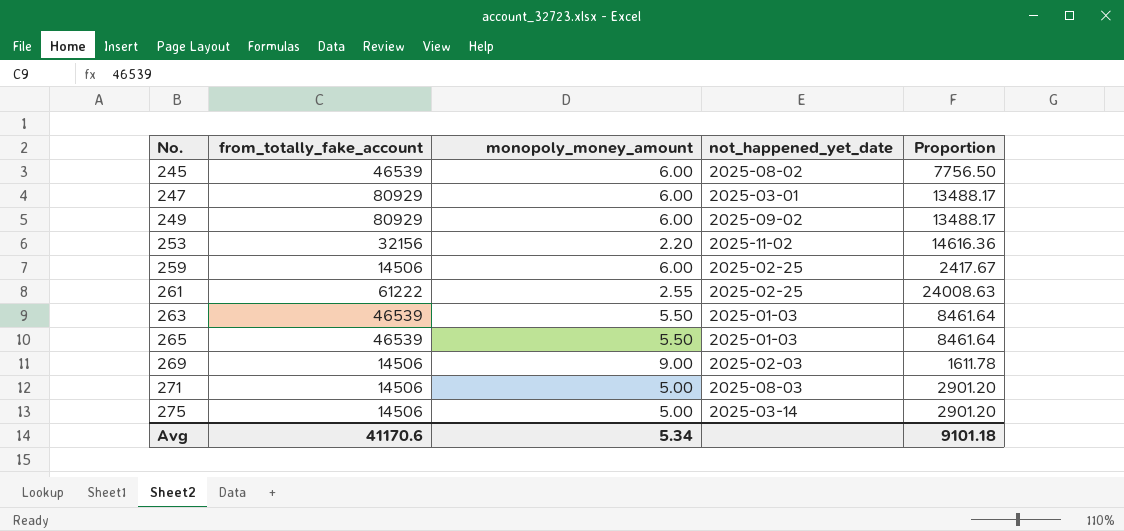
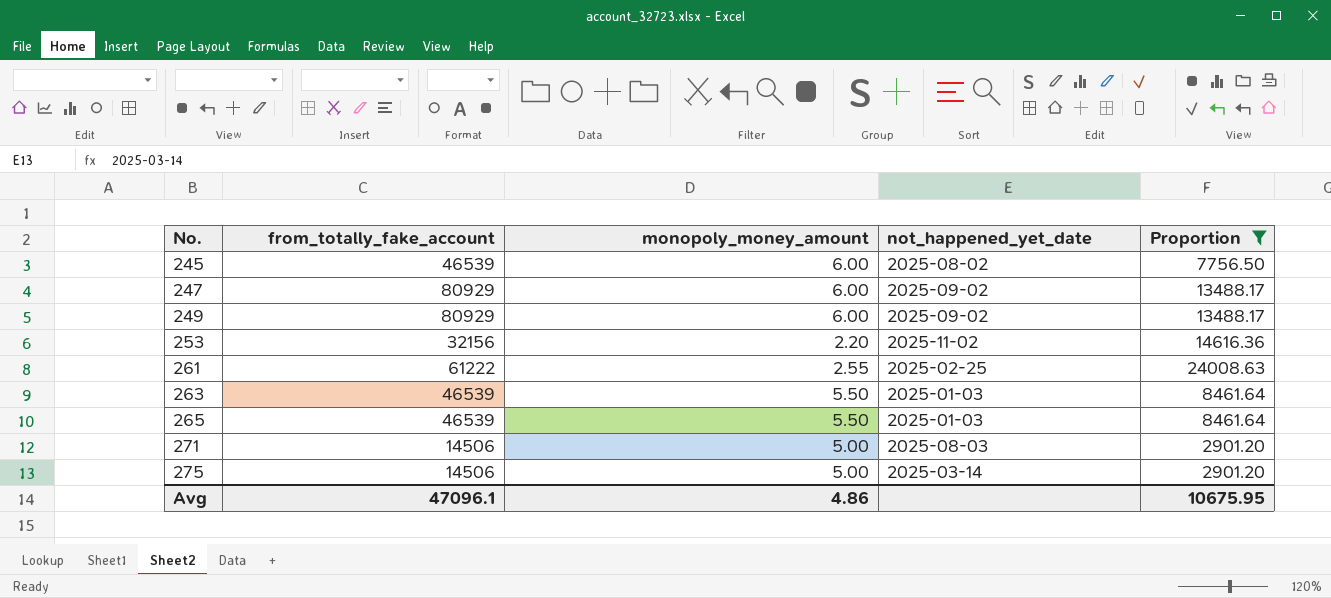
filter: none -> Proportion >= 2901.20
247 | not_happened_yet_date: 2025-03-01 -> 2025-09-02
Avg | from_totally_fake_account: 41170.6 -> 47096.1
Avg | monopoly_money_amount: 5.34 -> 4.86
Avg | Proportion: 9101.18 -> 10675.95

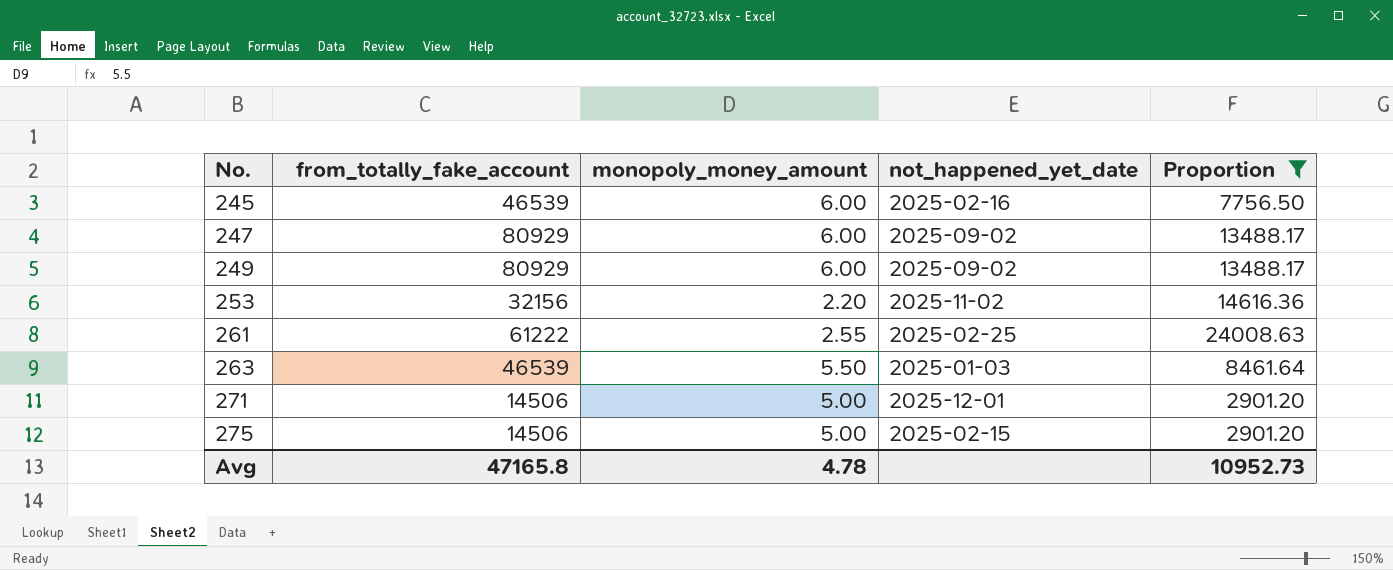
row 265: 46539 | 5.50 | 2025-01-03 | 8461.64 -> none
245 | not_happened_yet_date: 2025-08-02 -> 2025-02-16
271 | not_happened_yet_date: 2025-08-03 -> 2025-12-01
275 | not_happened_yet_date: 2025-03-14 -> 2025-02-15
Avg | from_totally_fake_account: 47096.1 -> 47165.8
Avg | monopoly_money_amount: 4.86 -> 4.78
Avg | Proportion: 10675.95 -> 10952.73

